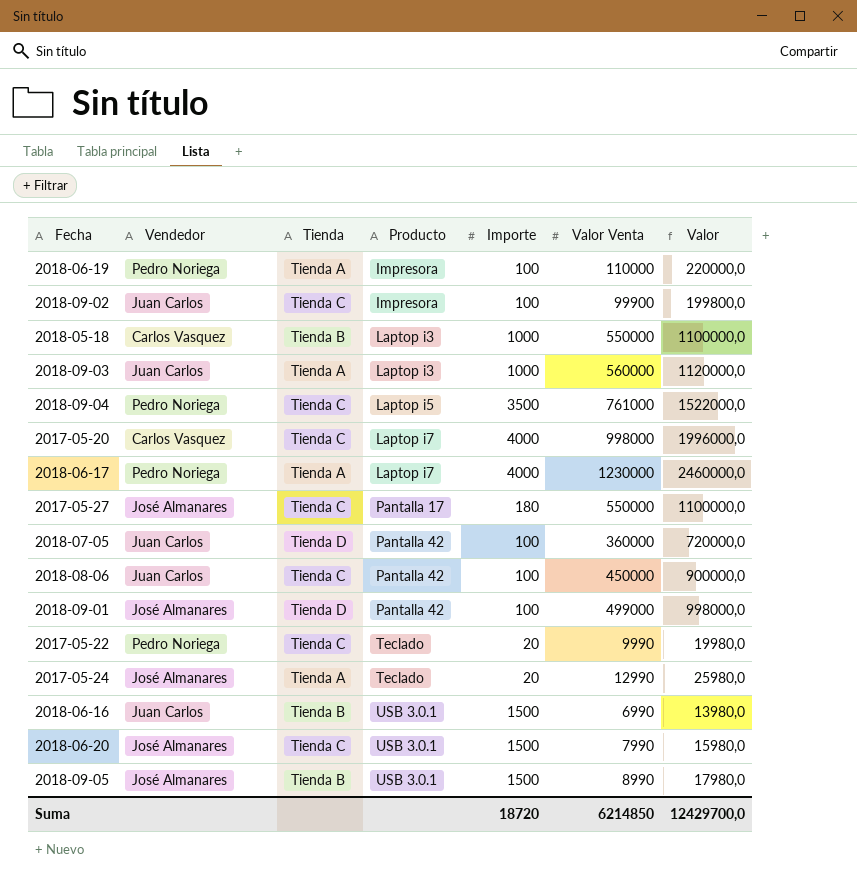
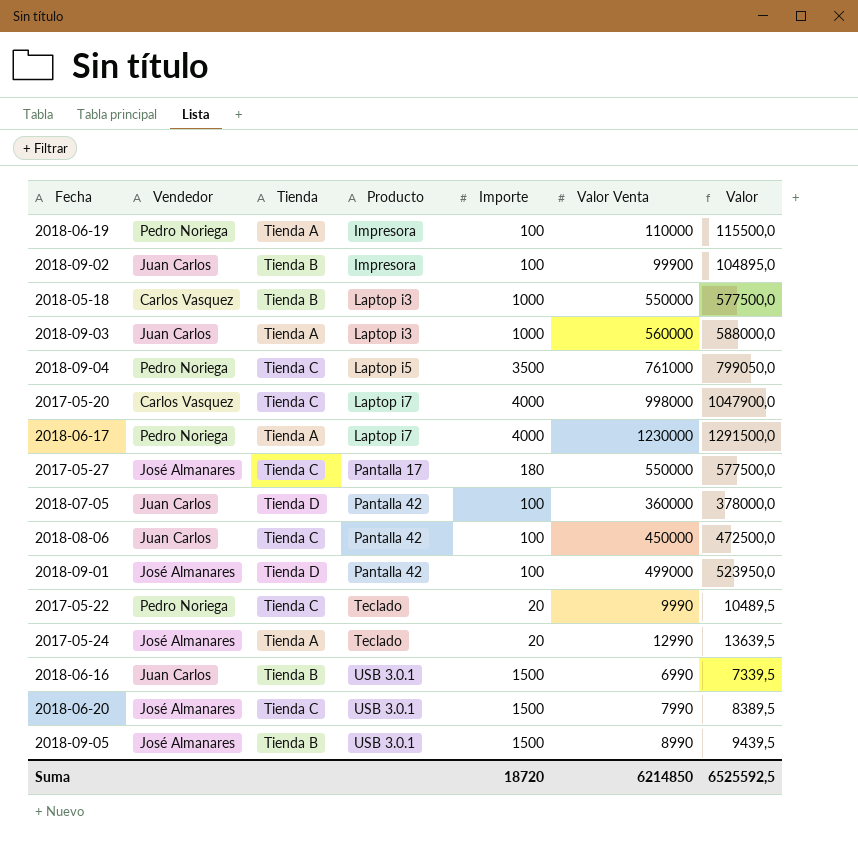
column Valor | formula: [Valor Venta] * 2 -> [Valor Venta] * 1,05
2018-09-02 | Tienda: Tienda C -> Tienda B
Suma | Valor: 12429700,0 -> 6525592,5

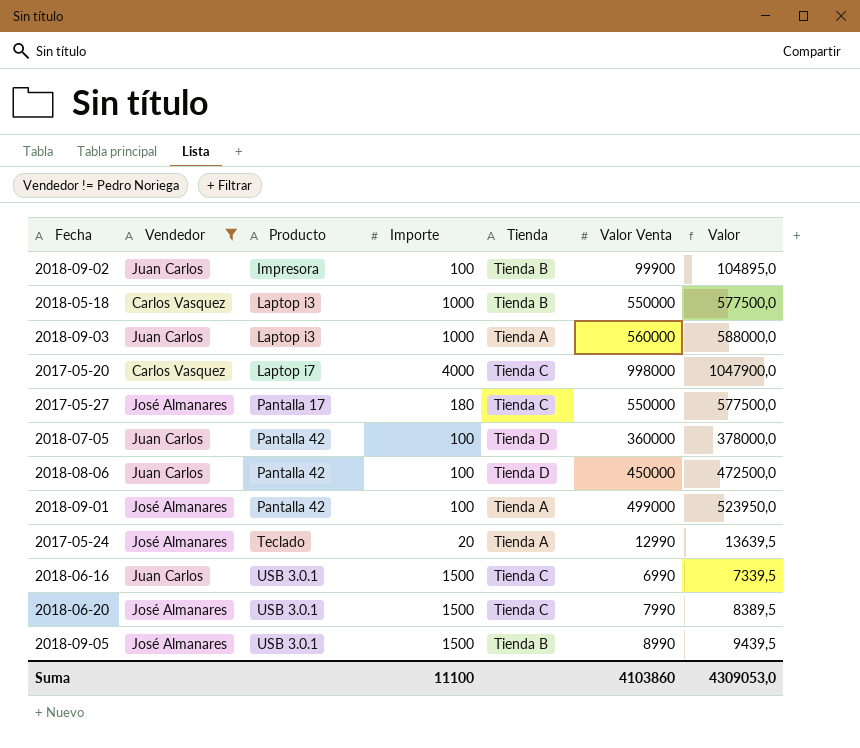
filter: none -> Vendedor != Pedro Noriega
column Tienda | position: 3 -> 5
2018-08-06 | Tienda: Tienda C -> Tienda D
2018-09-01 | Tienda: Tienda D -> Tienda A
2018-06-16 | Tienda: Tienda B -> Tienda C
Suma | Importe: 18720 -> 11100
Suma | Valor Venta: 6214850 -> 4103860
Suma | Valor: 6525592,5 -> 4309053,0

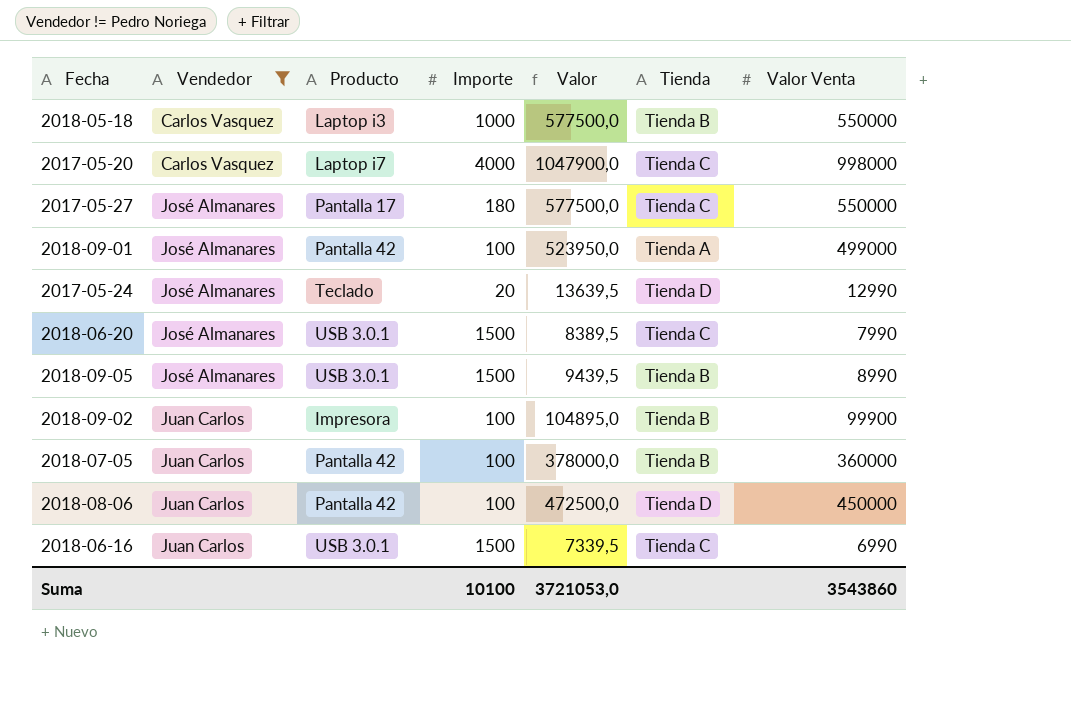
row order: Producto ascending -> Vendedor ascending
column Valor | position: 7 -> 5
row 2018-09-03: Juan Carlos | Laptop i3 | 1000 | Tienda A | 560000 | 588000,0 -> none
2017-05-24 | Tienda: Tienda A -> Tienda D
2018-07-05 | Tienda: Tienda D -> Tienda B
Suma | Importe: 11100 -> 10100
Suma | Valor: 4309053,0 -> 3721053,0
Suma | Valor Venta: 4103860 -> 3543860

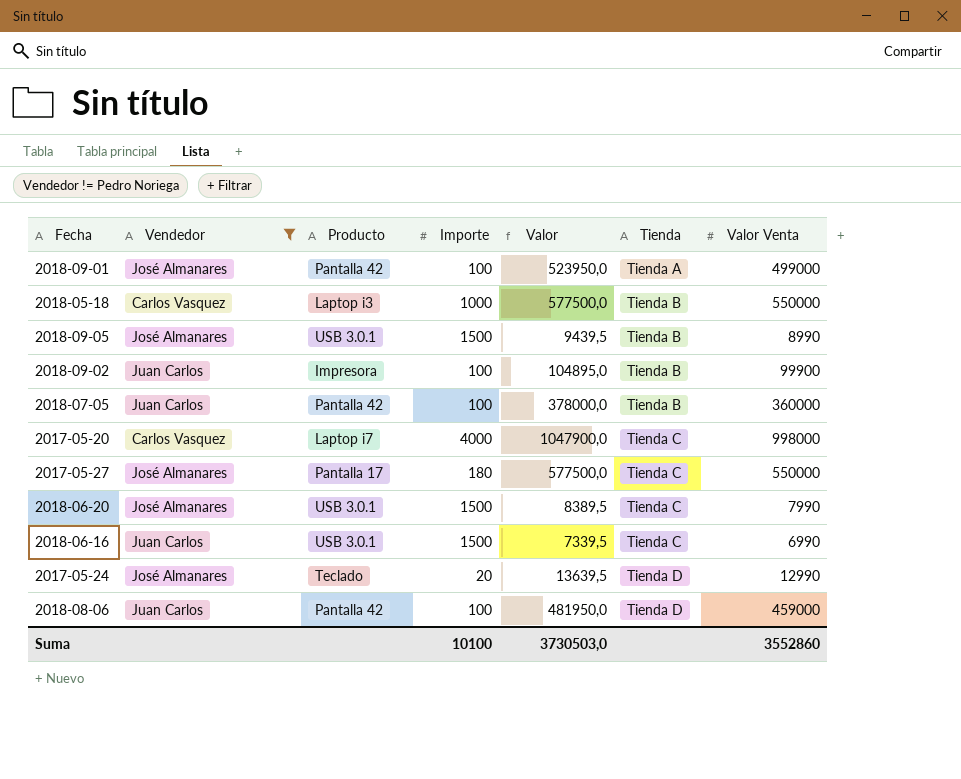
row order: Vendedor ascending -> Tienda ascending
2018-08-06 | Valor: 472500,0 -> 481950,0
2018-08-06 | Valor Venta: 450000 -> 459000
Suma | Valor: 3721053,0 -> 3730503,0
Suma | Valor Venta: 3543860 -> 3552860

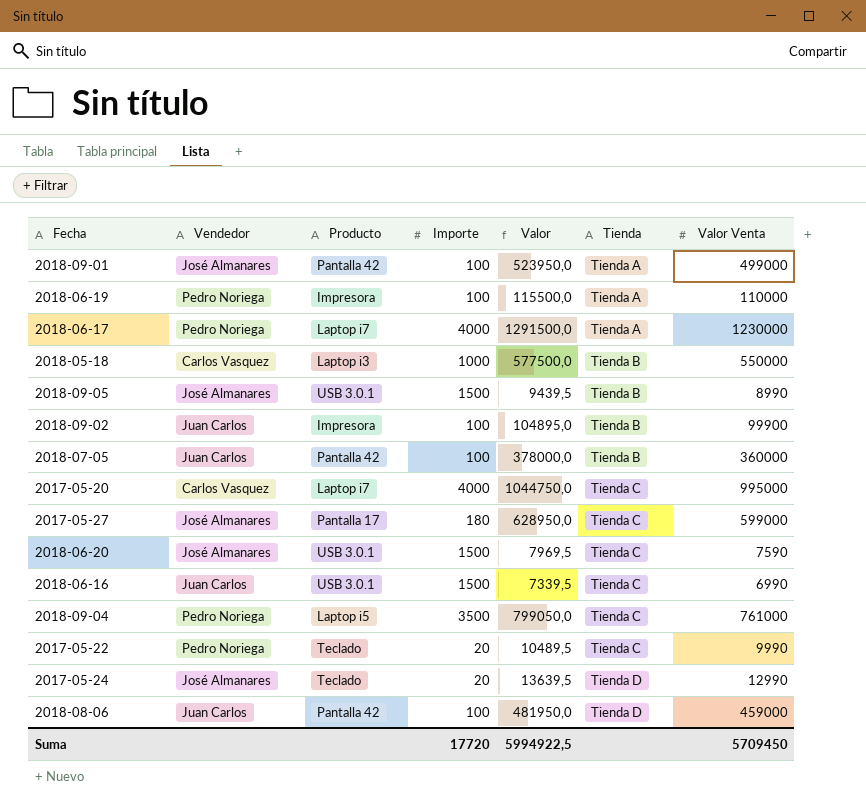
filter: Vendedor != Pedro Noriega -> none
2017-05-20 | Valor: 1047900,0 -> 1044750,0
2017-05-20 | Valor Venta: 998000 -> 995000
2017-05-27 | Valor: 577500,0 -> 628950,0
2017-05-27 | Valor Venta: 550000 -> 599000
2018-06-20 | Valor: 8389,5 -> 7969,5
2018-06-20 | Valor Venta: 7990 -> 7590
Suma | Importe: 10100 -> 17720
Suma | Valor: 3730503,0 -> 5994922,5
Suma | Valor Venta: 3552860 -> 5709450

